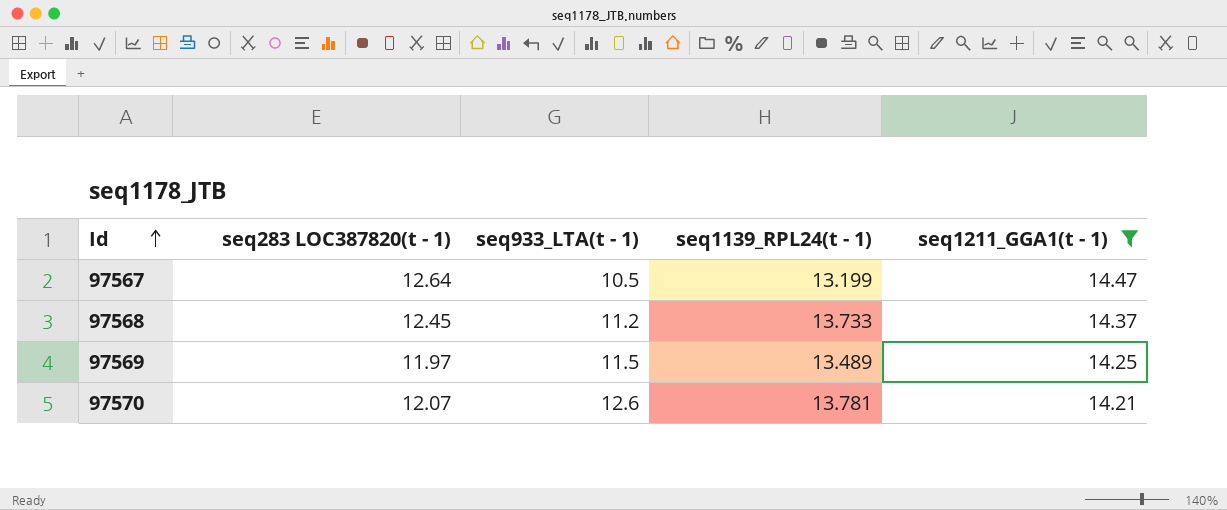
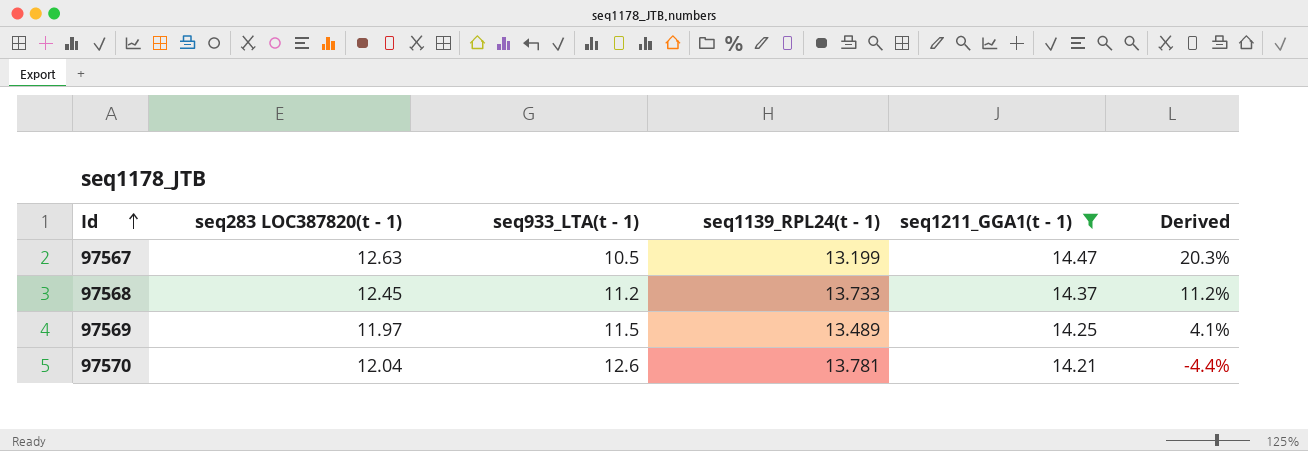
column Derived | formula: none -> ([seq283 LOC387820(t - 1)] - [seq933_LTA(t - 1)]) / [seq933_LTA(t - 1)]
97567 | seq283 LOC387820(t - 1): 12.64 -> 12.63
97570 | seq283 LOC387820(t - 1): 12.07 -> 12.04

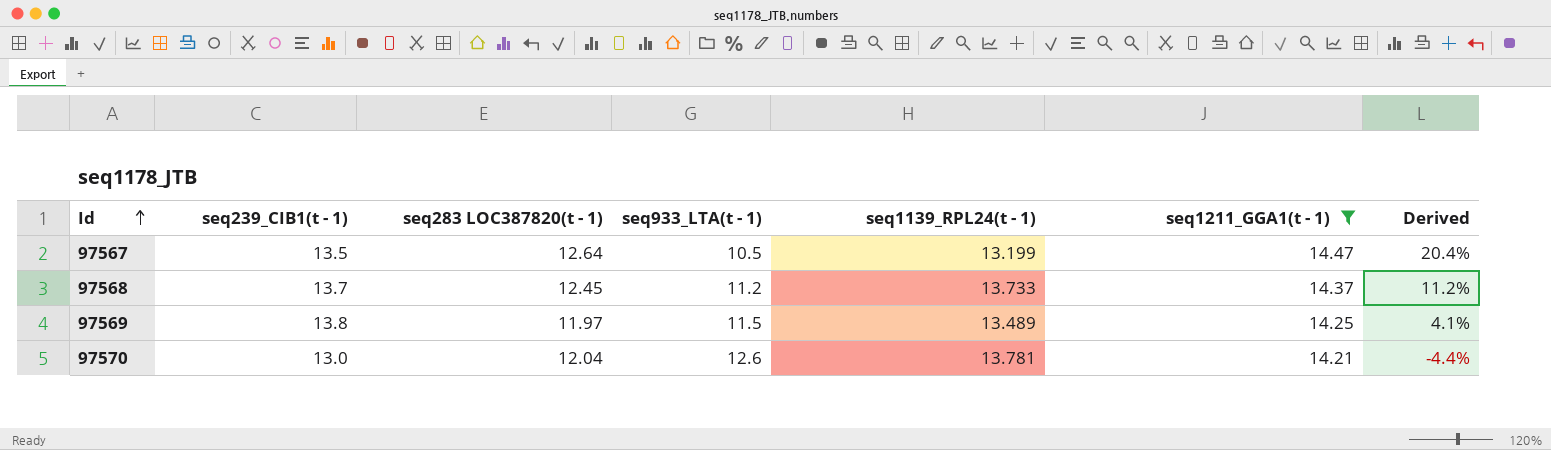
column seq239_CIB1(t - 1) | position: none -> 2
97567 | seq283 LOC387820(t - 1): 12.63 -> 12.64
97567 | Derived: 20.3% -> 20.4%

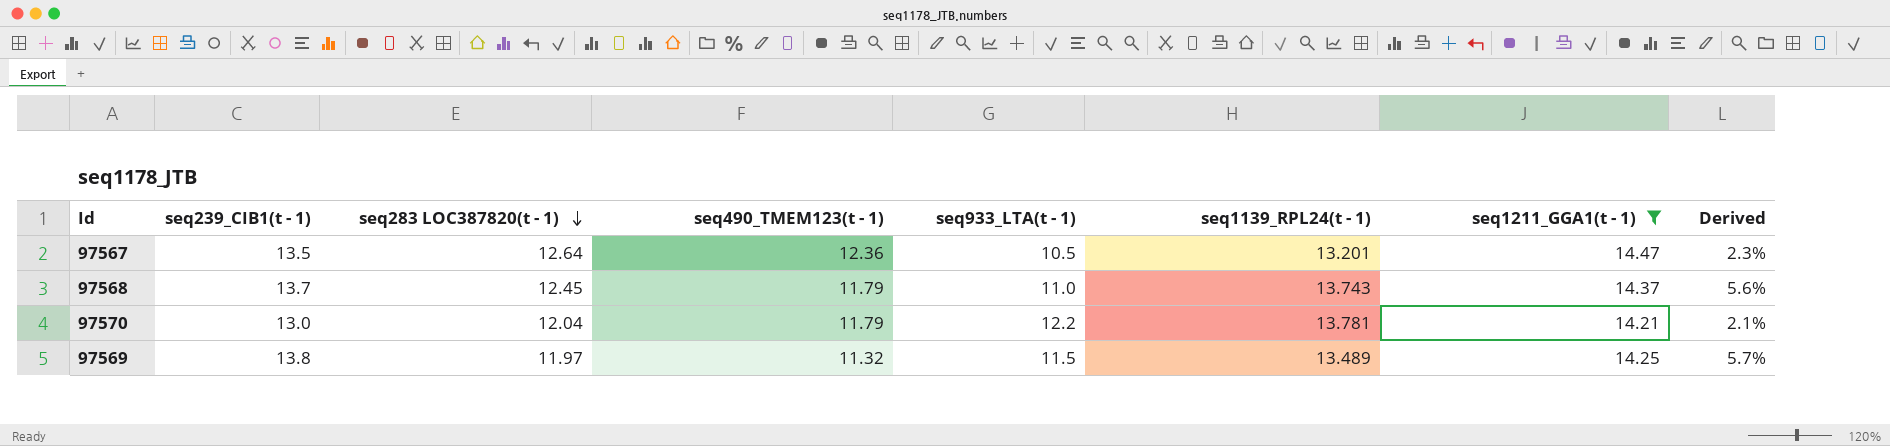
row order: Id ascending -> seq283 LOC387820(t - 1) descending
column seq490_TMEM123(t - 1) | position: none -> 4
column Derived | formula: ([seq283 LOC387820(t - 1)] - [seq933_LTA(t - 1)]) / [seq933_LTA(t - 1)] -> ([seq283 LOC387820(t - 1)] - [seq490_TMEM123(t - 1)]) / [seq490_TMEM123(t - 1)]
97567 | seq1139_RPL24(t - 1): 13.199 -> 13.201
97568 | seq933_LTA(t - 1): 11.2 -> 11.0
97568 | seq1139_RPL24(t - 1): 13.733 -> 13.743
97570 | seq933_LTA(t - 1): 12.6 -> 12.2

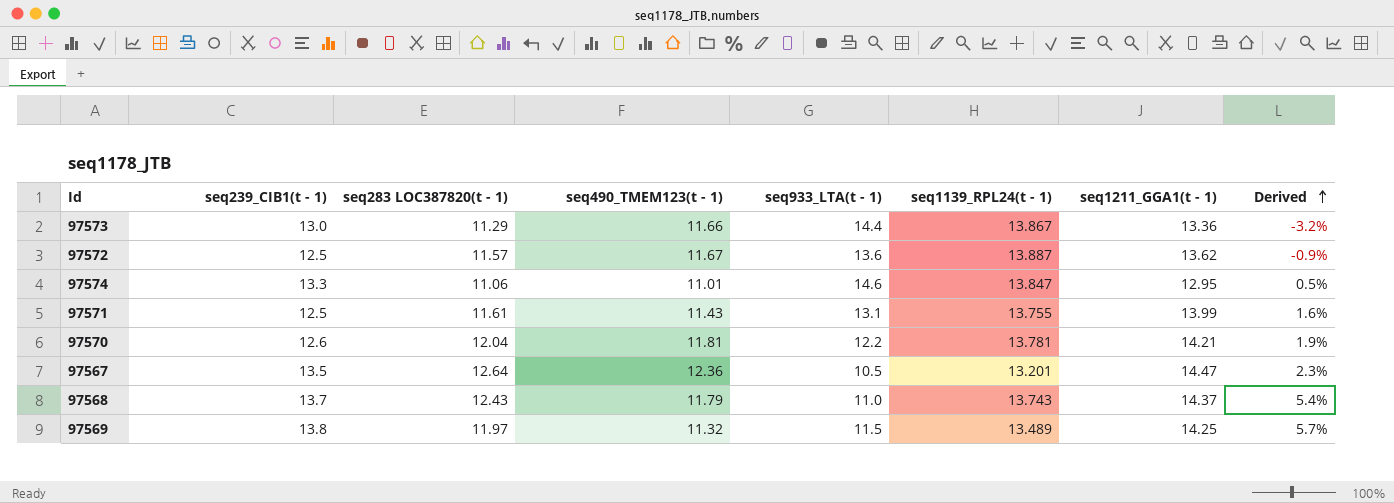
filter: seq1211_GGA1(t - 1) >= 14.21 -> none
row order: seq283 LOC387820(t - 1) descending -> Derived ascending
97570 | seq239_CIB1(t - 1): 13.0 -> 12.6
97570 | seq490_TMEM123(t - 1): 11.79 -> 11.81
97570 | Derived: 2.1% -> 1.9%
97568 | seq283 LOC387820(t - 1): 12.45 -> 12.43
97568 | Derived: 5.6% -> 5.4%

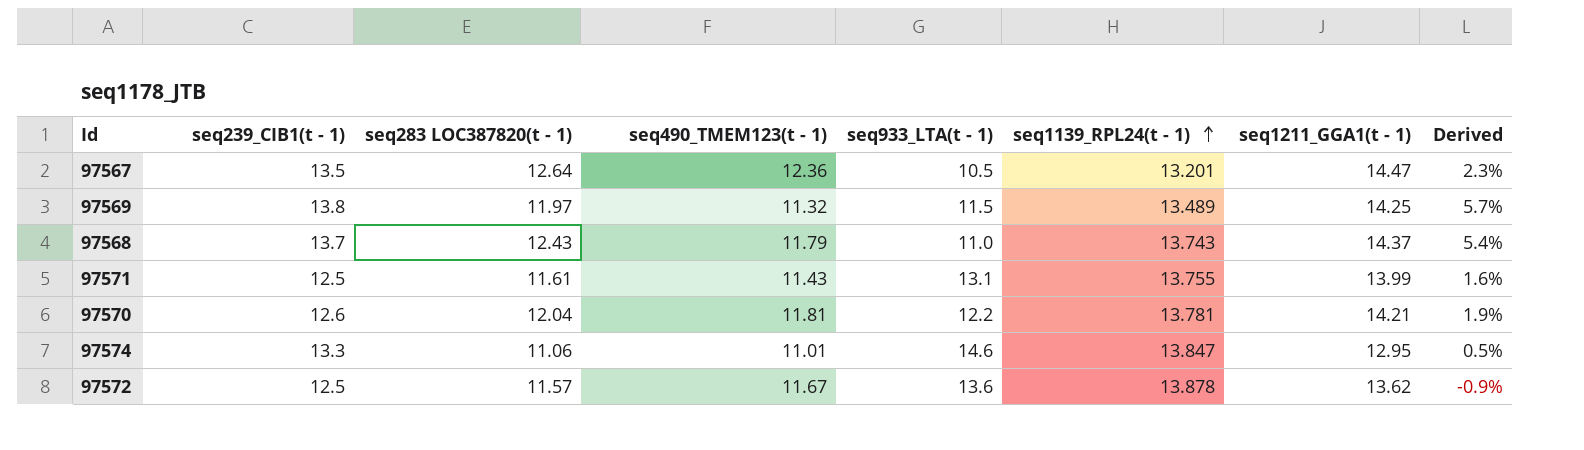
row order: Derived ascending -> seq1139_RPL24(t - 1) ascending
row 97573: 13.0 | 11.29 | 11.66 | 14.4 | 13.867 | 13.36 | -3.2% -> none
97572 | seq1139_RPL24(t - 1): 13.887 -> 13.878

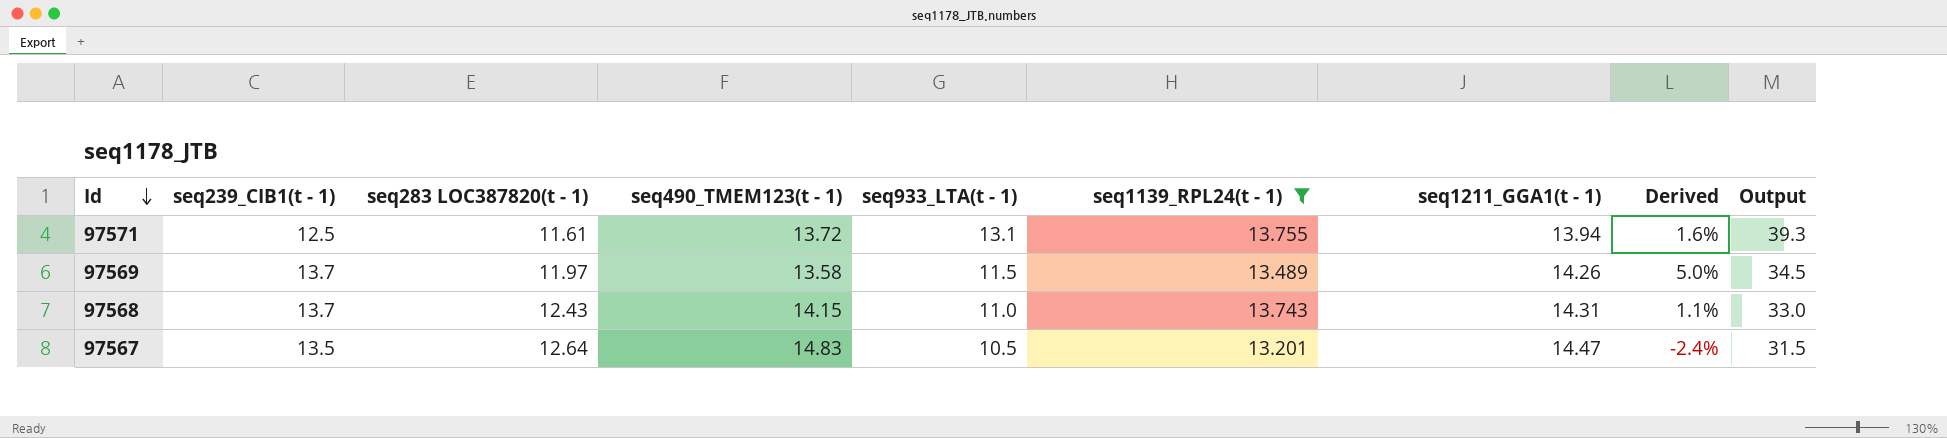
filter: none -> seq1139_RPL24(t - 1) <= 13.755
row order: seq1139_RPL24(t - 1) ascending -> Id descending
column Derived | formula: ([seq283 LOC387820(t - 1)] - [seq490_TMEM123(t - 1)]) / [seq490_TMEM123(t - 1)] -> ([seq1211_GGA1(t - 1)] - [seq490_TMEM123(t - 1)]) / [seq490_TMEM123(t - 1)]
column Output | formula: none -> [seq933_LTA(t - 1)] * 3
97571 | seq490_TMEM123(t - 1): 11.43 -> 13.72
97571 | seq1211_GGA1(t - 1): 13.99 -> 13.94
97569 | seq239_CIB1(t - 1): 13.8 -> 13.7
97569 | seq490_TMEM123(t - 1): 11.32 -> 13.58
97569 | seq1211_GGA1(t - 1): 14.25 -> 14.26
97568 | seq490_TMEM123(t - 1): 11.79 -> 14.15
97568 | seq1211_GGA1(t - 1): 14.37 -> 14.31
97567 | seq490_TMEM123(t - 1): 12.36 -> 14.83

